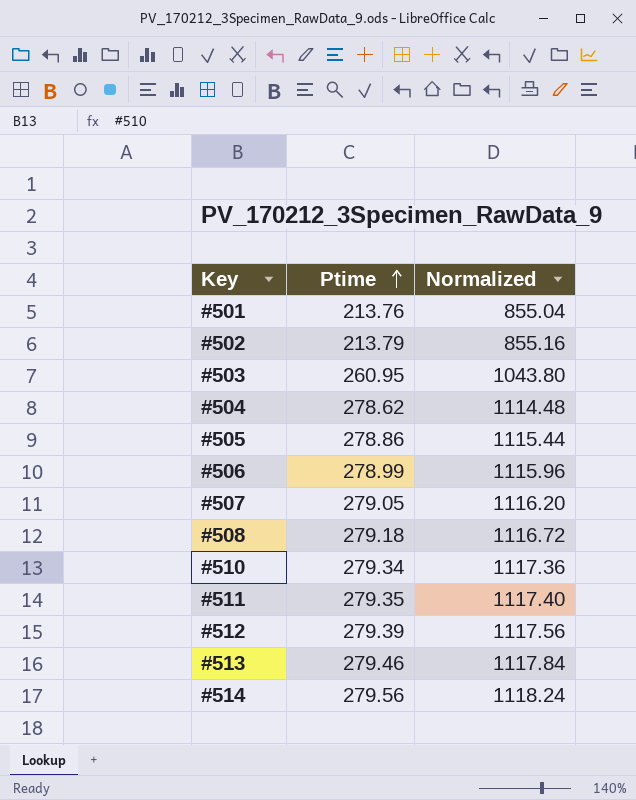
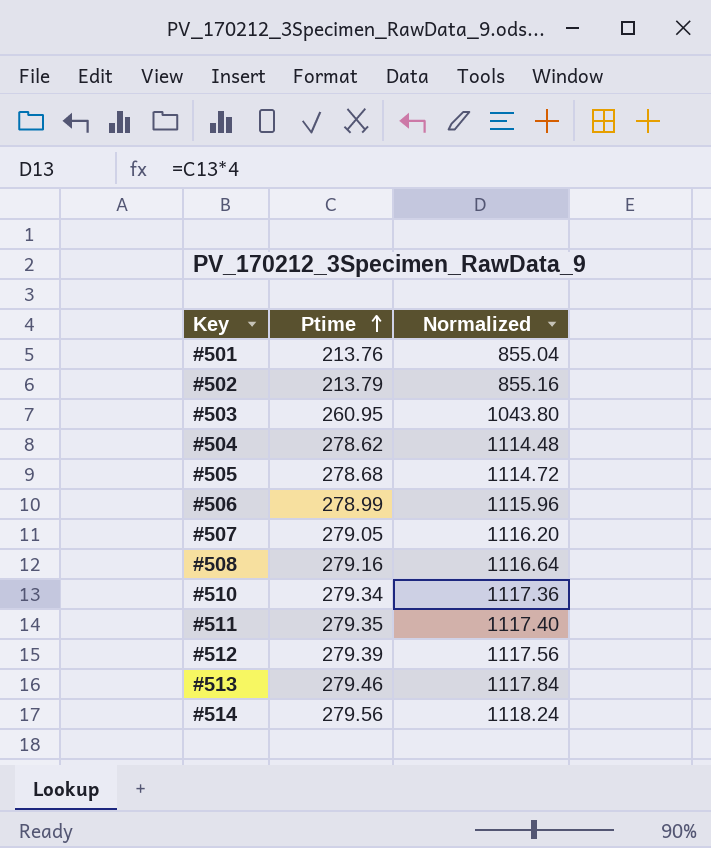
#505 | Ptime: 278.86 -> 278.68
#505 | Normalized: 1115.44 -> 1114.72
#508 | Ptime: 279.18 -> 279.16
#508 | Normalized: 1116.72 -> 1116.64

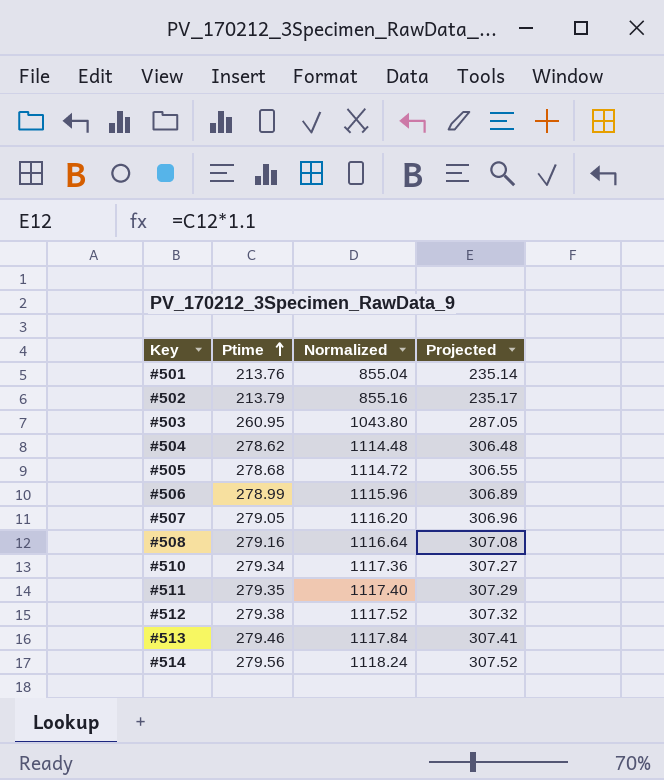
column Projected | formula: none -> [Ptime] * 1.1
#512 | Ptime: 279.39 -> 279.38
#512 | Normalized: 1117.56 -> 1117.52

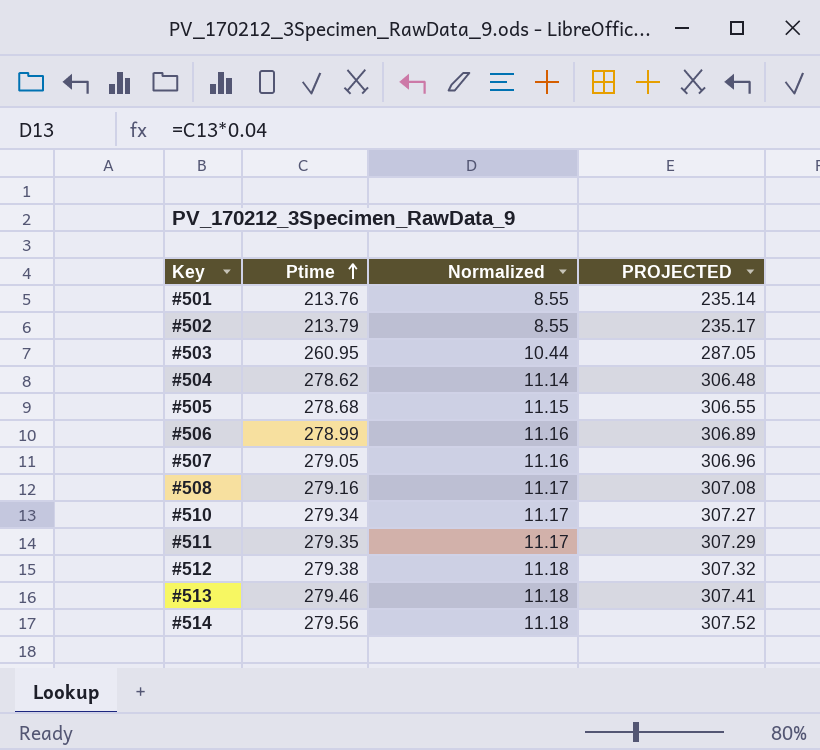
column Normalized | formula: [Ptime] * 4 -> [Ptime] * 0.04
column name: Projected -> PROJECTED

